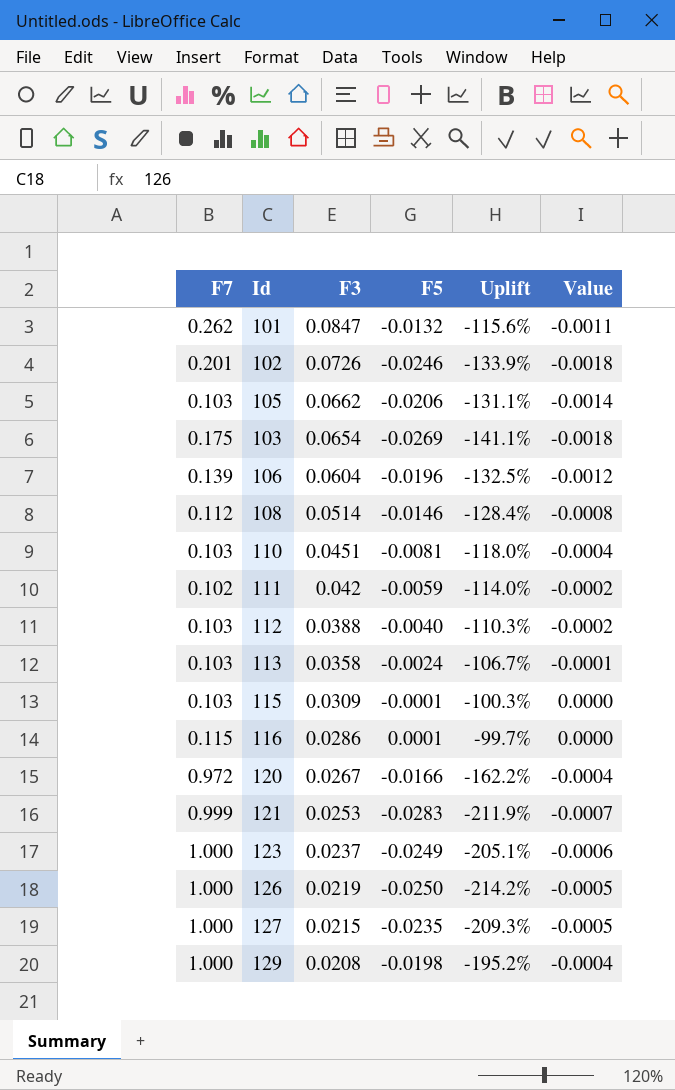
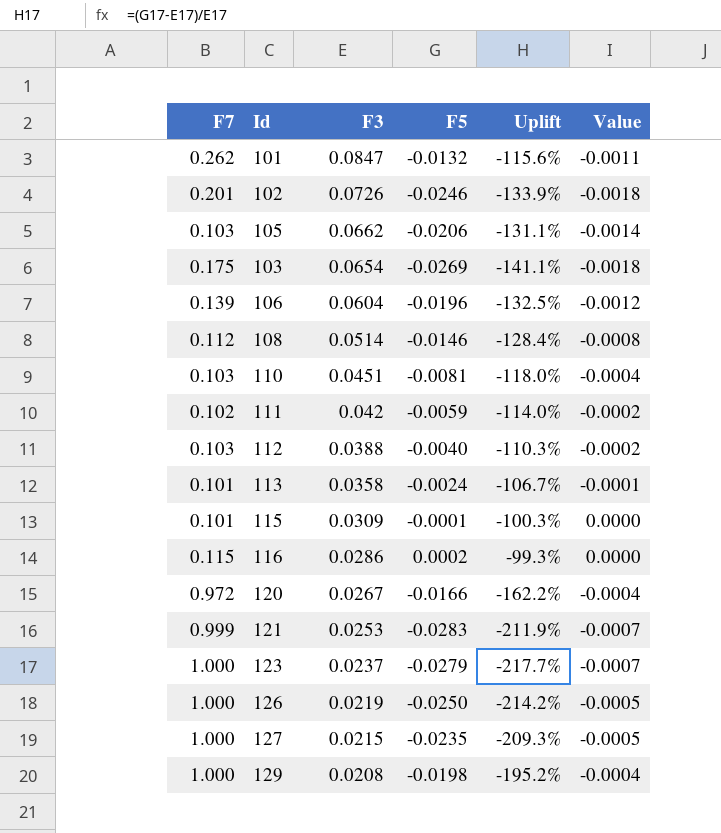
113 | F7: 0.103 -> 0.101
115 | F7: 0.103 -> 0.101
116 | F5: 0.0001 -> 0.0002
116 | Uplift: -99.7% -> -99.3%
123 | F5: -0.0249 -> -0.0279
123 | Uplift: -205.1% -> -217.7%
123 | Value: -0.0006 -> -0.0007

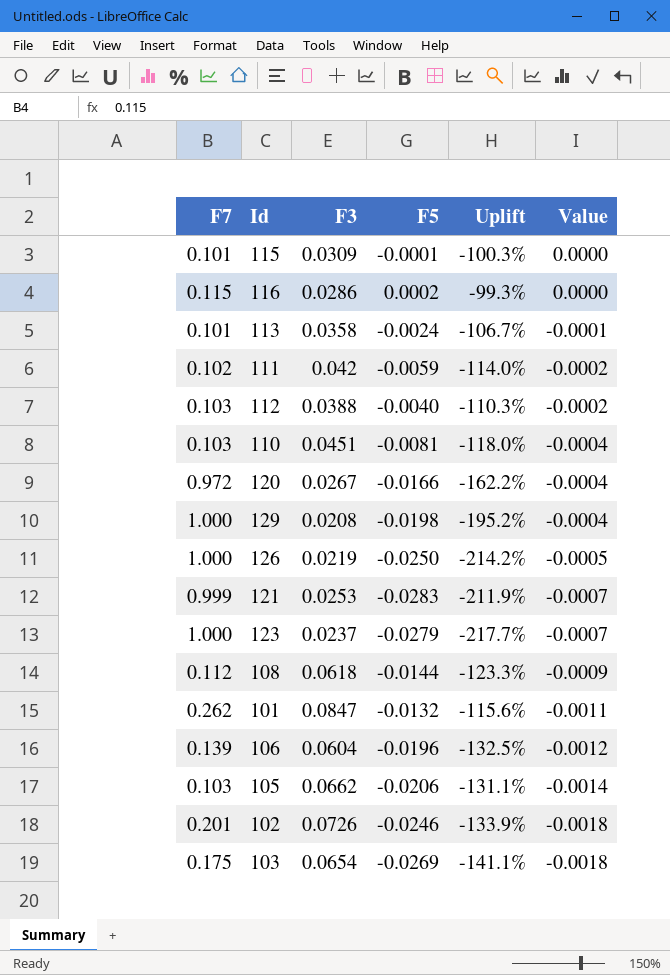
row order: F3 descending -> Value descending
row 127: 1.000 | 0.0215 | -0.0235 | -209.3% | -0.0005 -> none
108 | F3: 0.0514 -> 0.0618
108 | F5: -0.0146 -> -0.0144
108 | Uplift: -128.4% -> -123.3%
108 | Value: -0.0008 -> -0.0009

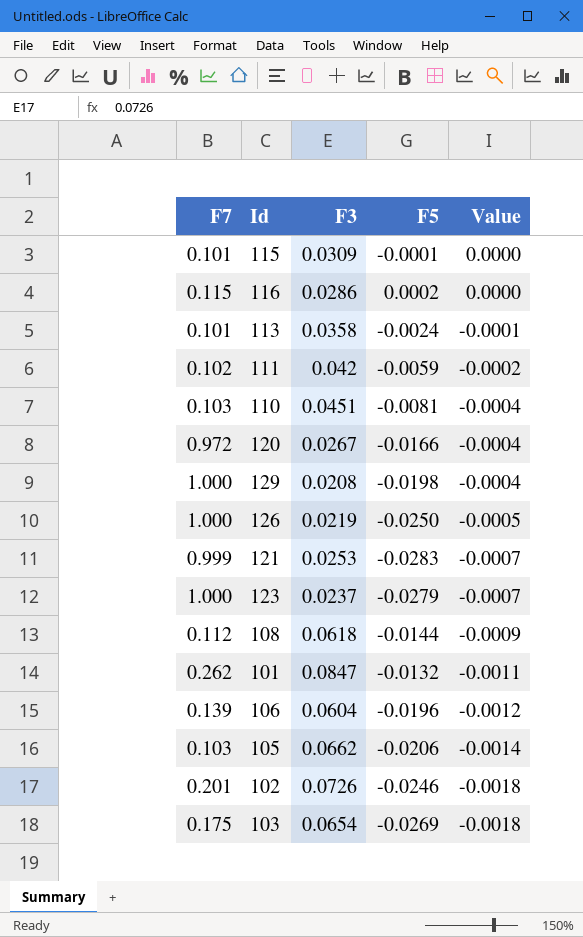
column Uplift | formula: ([F5] - [F3]) / [F3] -> none
row 112: 0.103 | 0.0388 | -0.0040 | -110.3% | -0.0002 -> none

